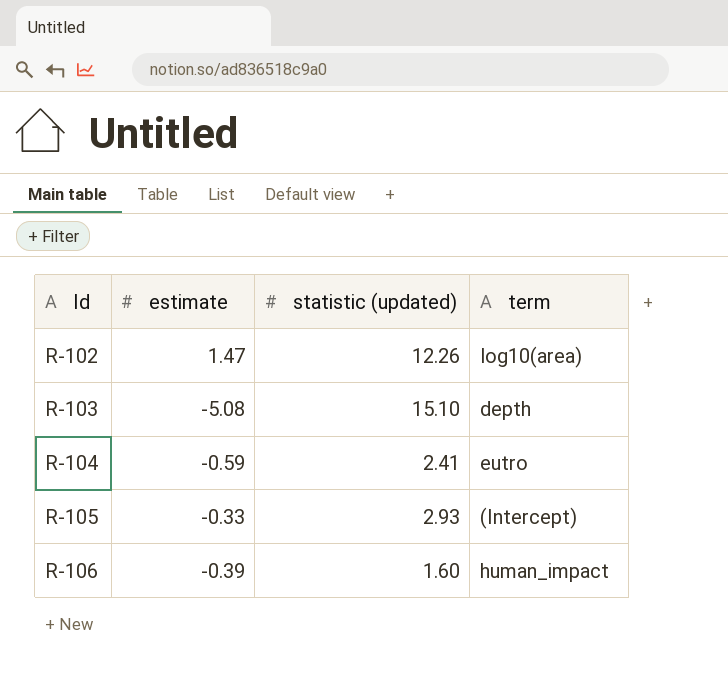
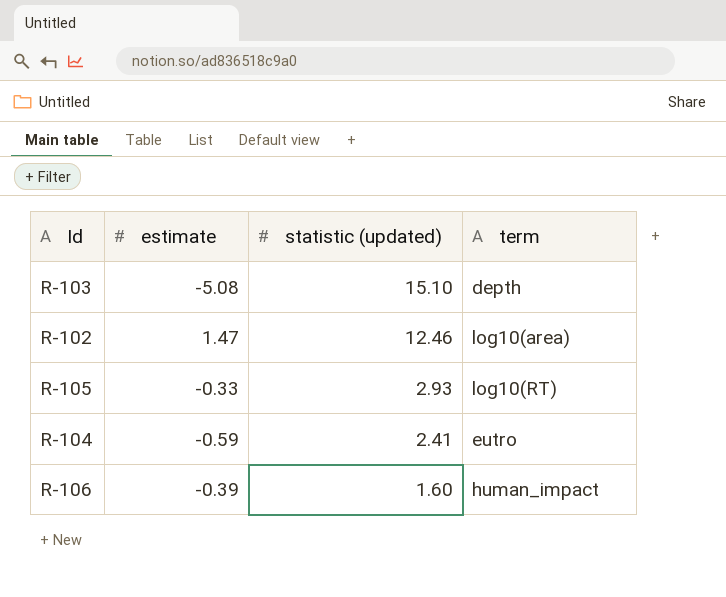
row order: Id ascending -> statistic (updated) descending
R-102 | statistic (updated): 12.26 -> 12.46
R-105 | term: (Intercept) -> log10(RT)

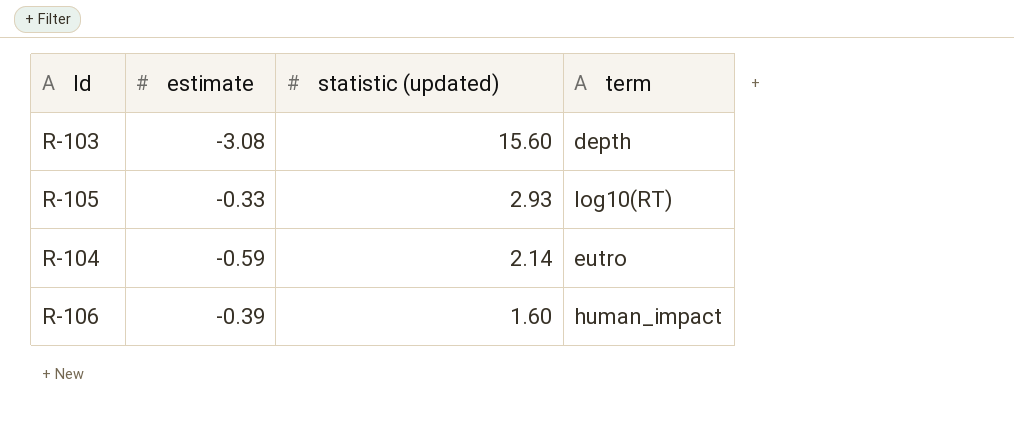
row R-102: 1.47 | 12.46 | log10(area) -> none
R-103 | estimate: -5.08 -> -3.08
R-103 | statistic (updated): 15.10 -> 15.60
R-104 | statistic (updated): 2.41 -> 2.14

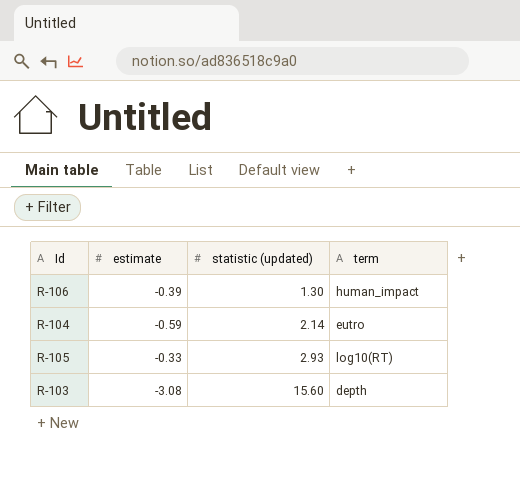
row order: statistic (updated) descending -> statistic (updated) ascending
R-106 | statistic (updated): 1.60 -> 1.30

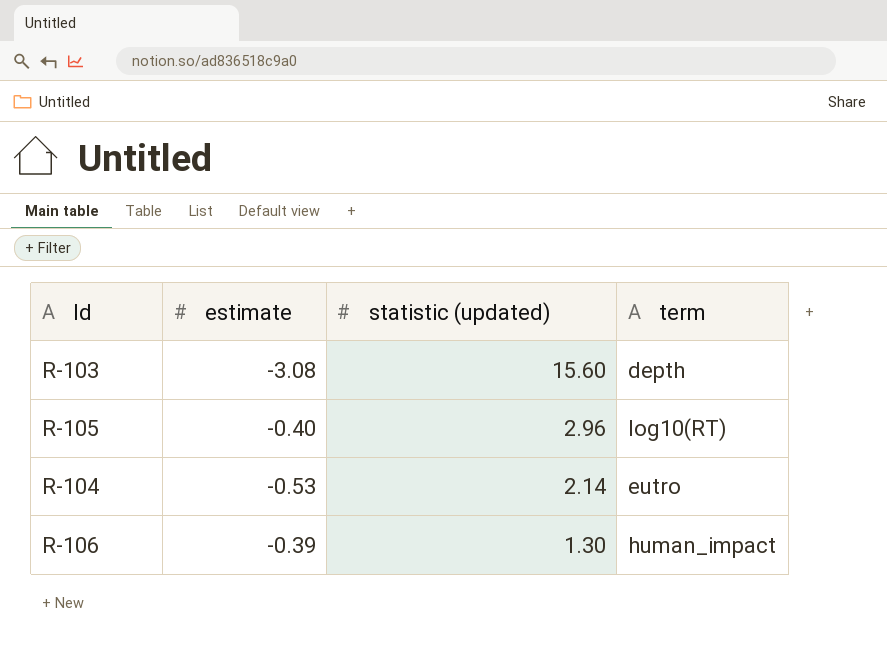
row order: statistic (updated) ascending -> statistic (updated) descending
R-105 | estimate: -0.33 -> -0.40
R-105 | statistic (updated): 2.93 -> 2.96
R-104 | estimate: -0.59 -> -0.53

